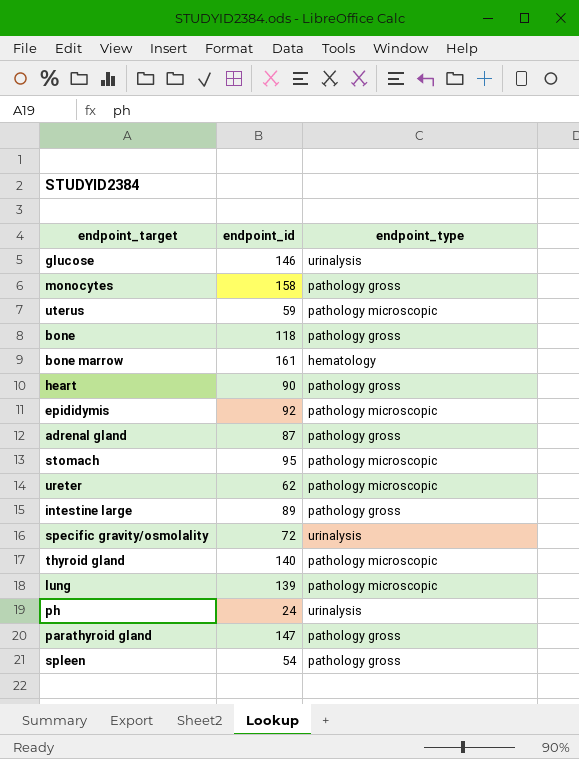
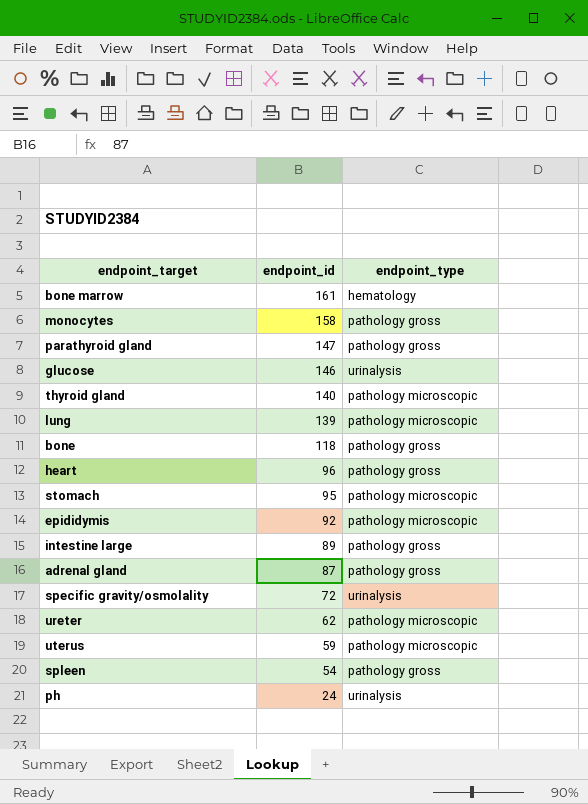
row order: none -> endpoint_id descending
heart | endpoint_id: 90 -> 96

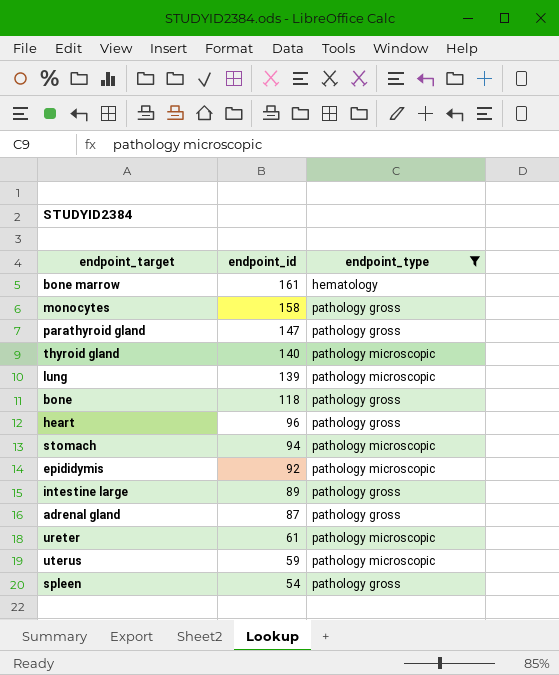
filter: none -> endpoint_type != urinalysis
stomach | endpoint_id: 95 -> 94
ureter | endpoint_id: 62 -> 61

